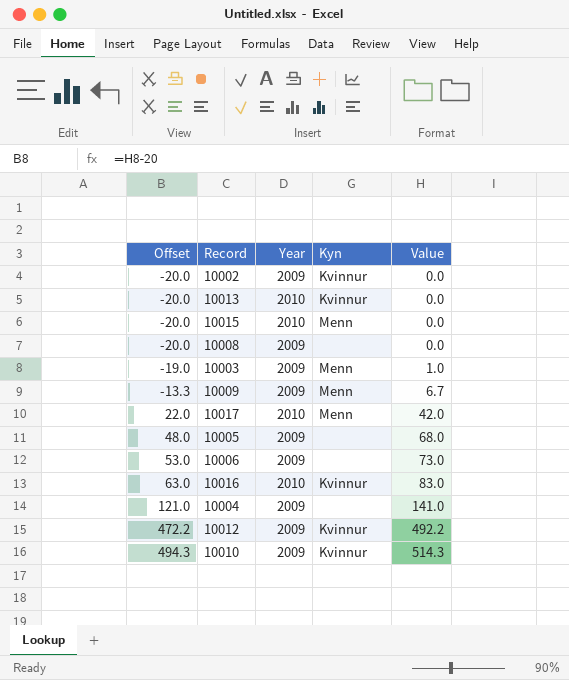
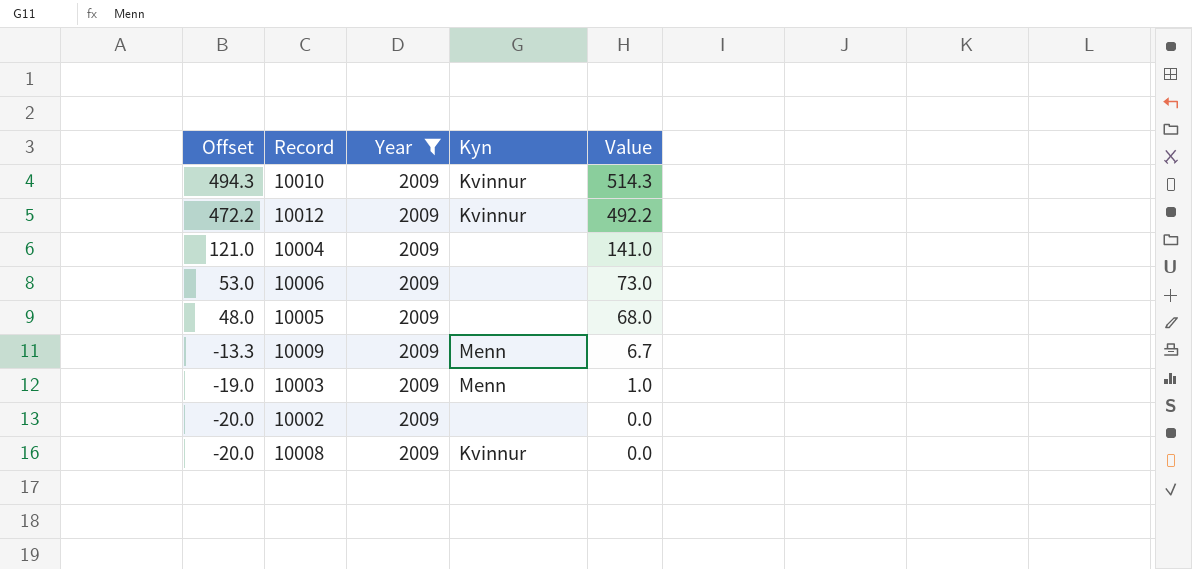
filter: none -> Year = 2009
row order: Offset ascending -> Offset descending
10002 | Kyn: Kvinnur -> none
10008 | Kyn: none -> Kvinnur

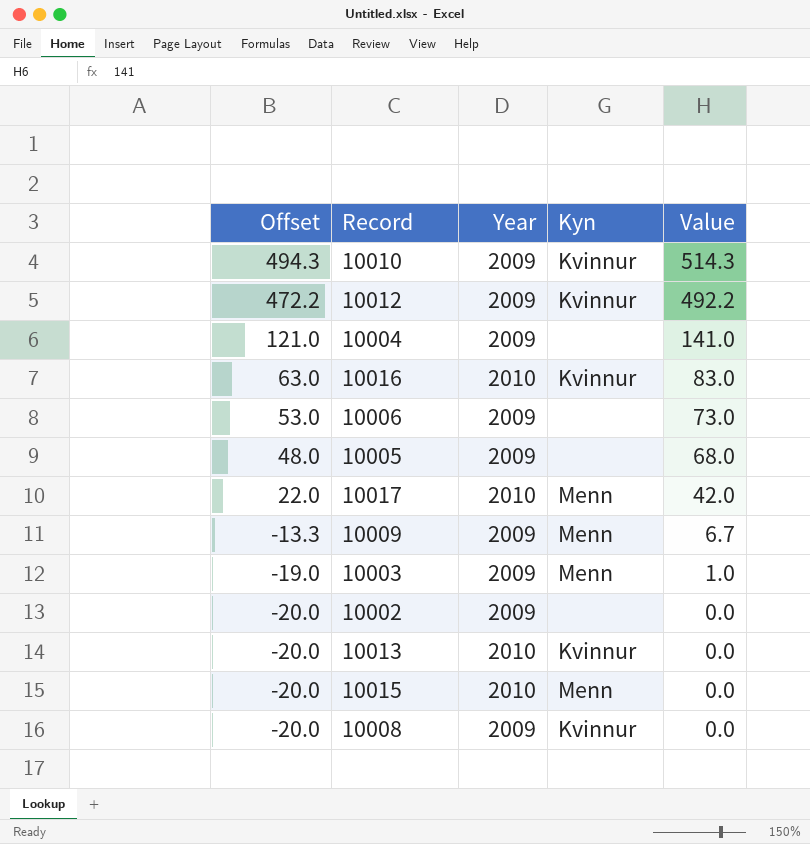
filter: Year = 2009 -> none

